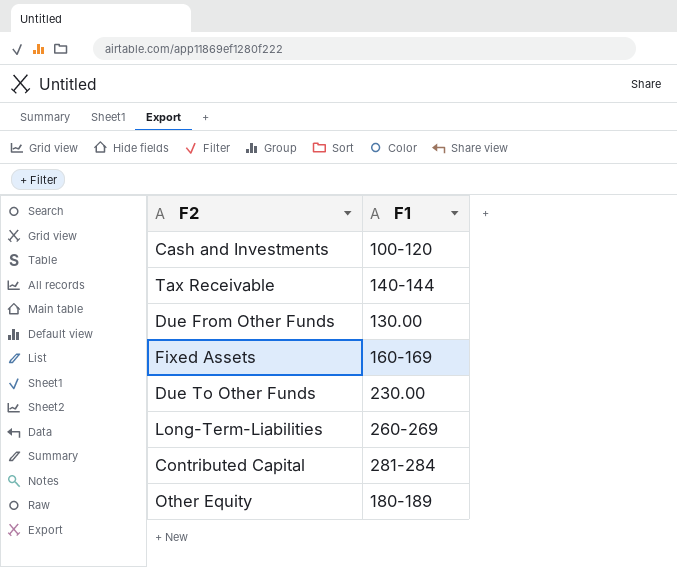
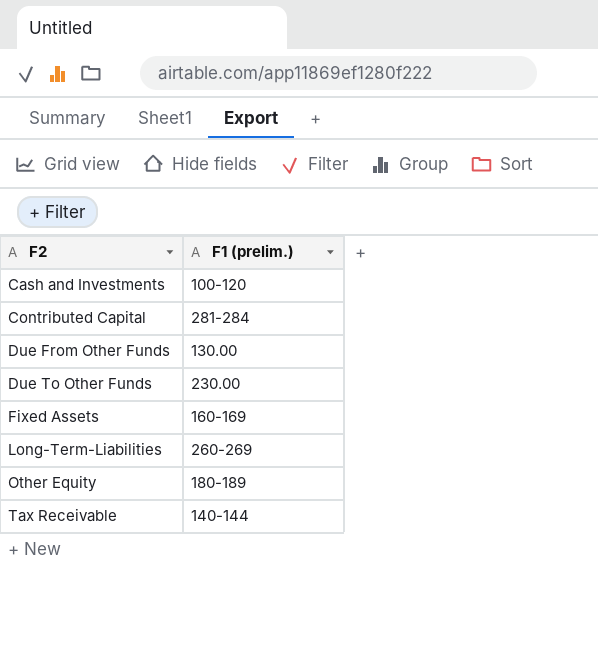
row order: none -> F2 ascending
column name: F1 -> F1 (prelim.)

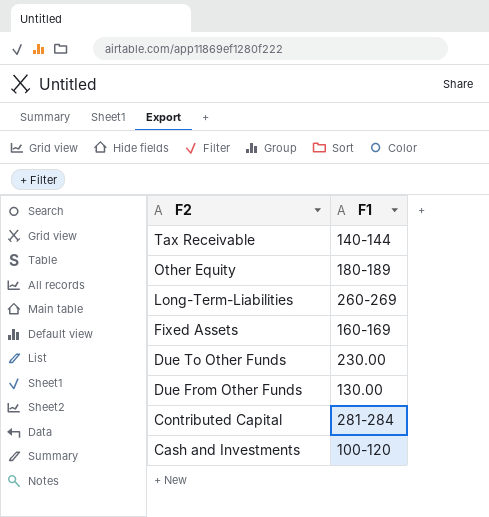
row order: F2 ascending -> F2 descending
column name: F1 (prelim.) -> F1

